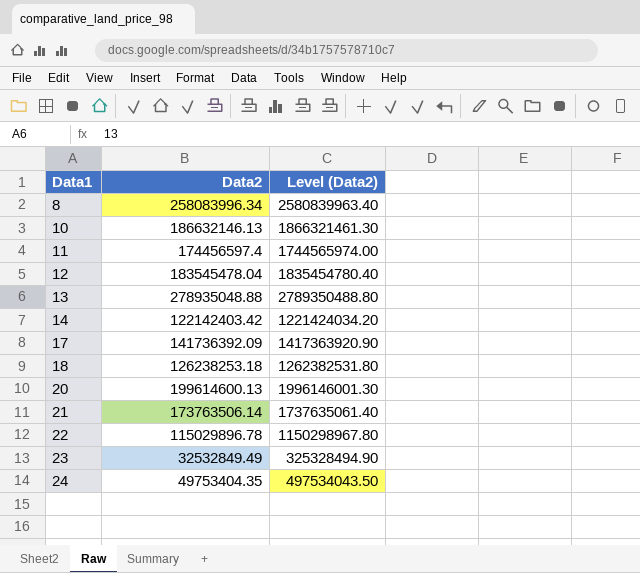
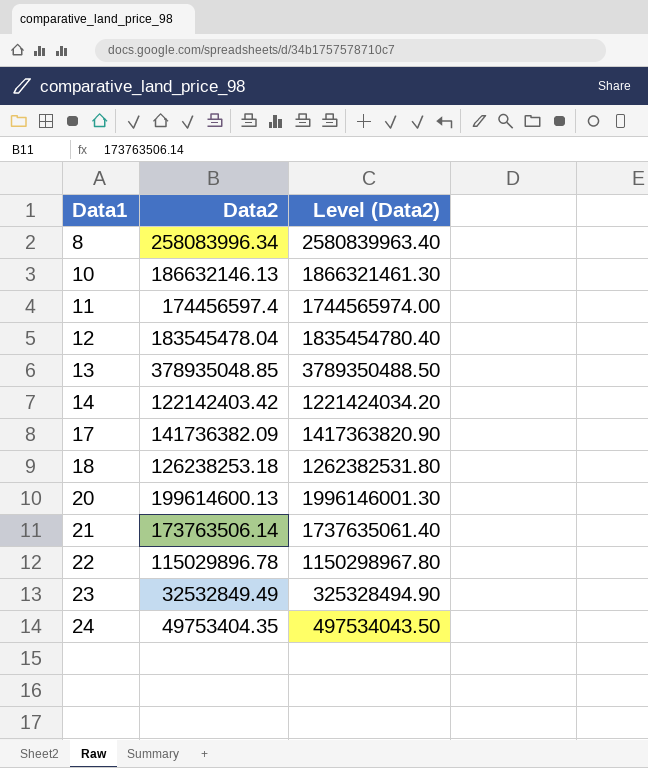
13 | Data2: 278935048.88 -> 378935048.85
13 | Level (Data2): 2789350488.80 -> 3789350488.50
17 | Data2: 141736392.09 -> 141736382.09
17 | Level (Data2): 1417363920.90 -> 1417363820.90

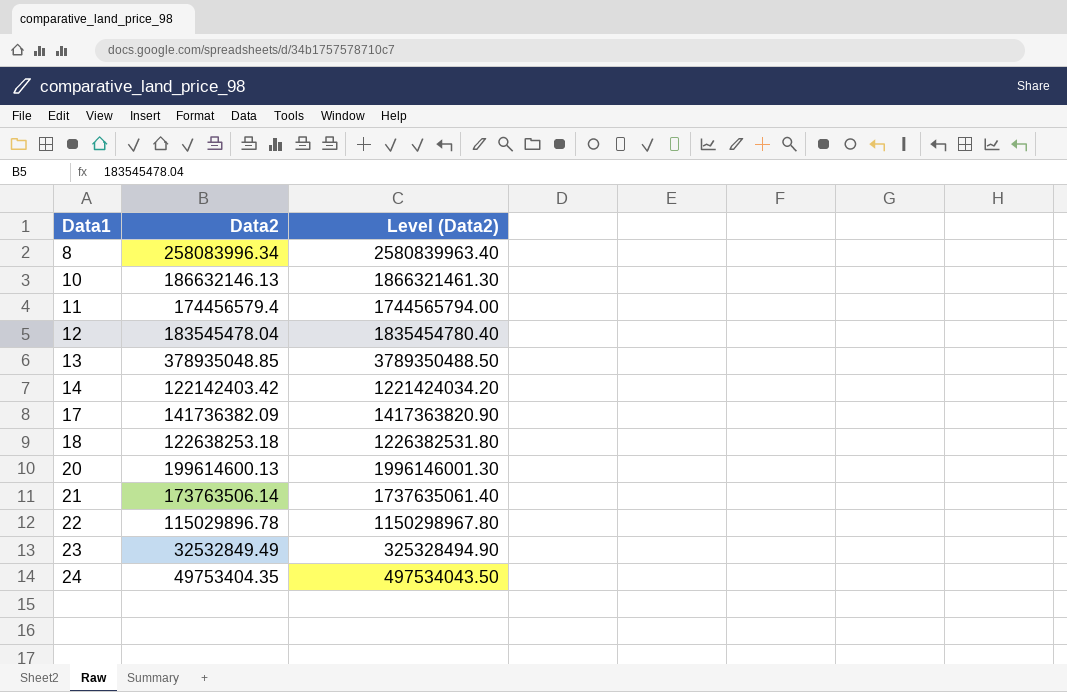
11 | Data2: 174456597.4 -> 174456579.4
11 | Level (Data2): 1744565974.00 -> 1744565794.00
18 | Data2: 126238253.18 -> 122638253.18
18 | Level (Data2): 1262382531.80 -> 1226382531.80

